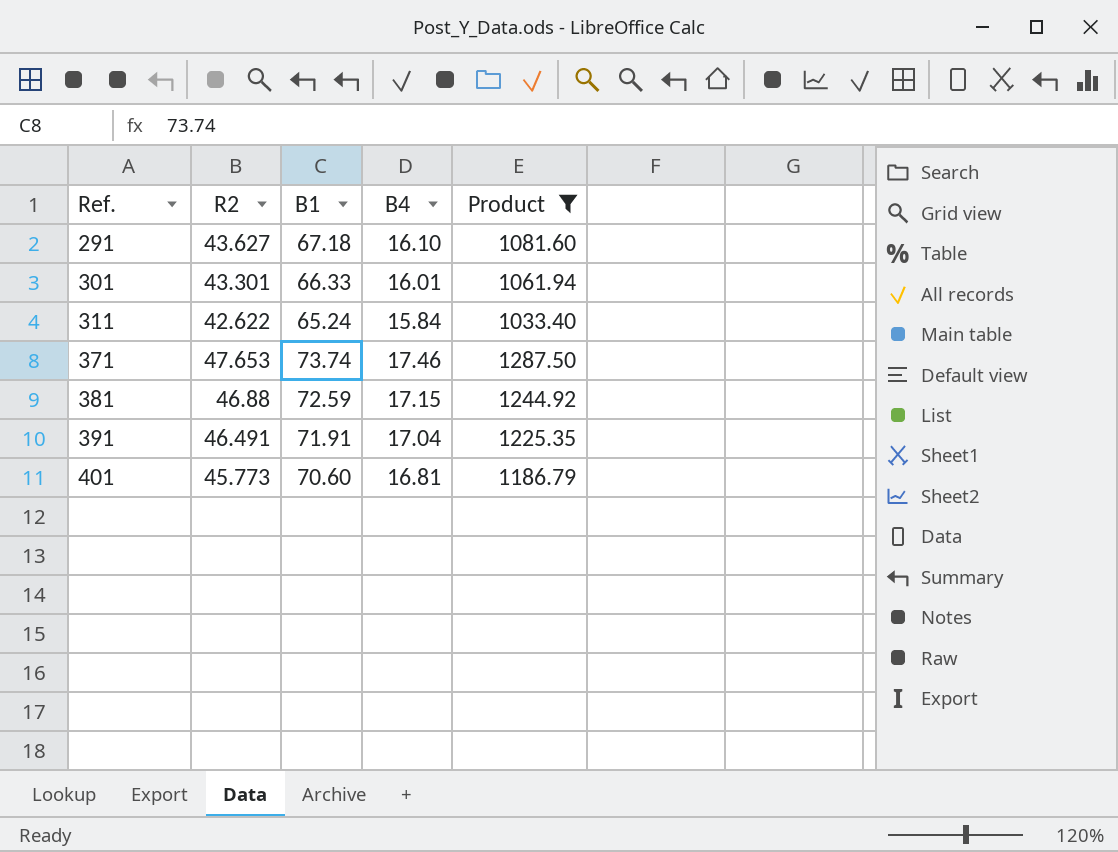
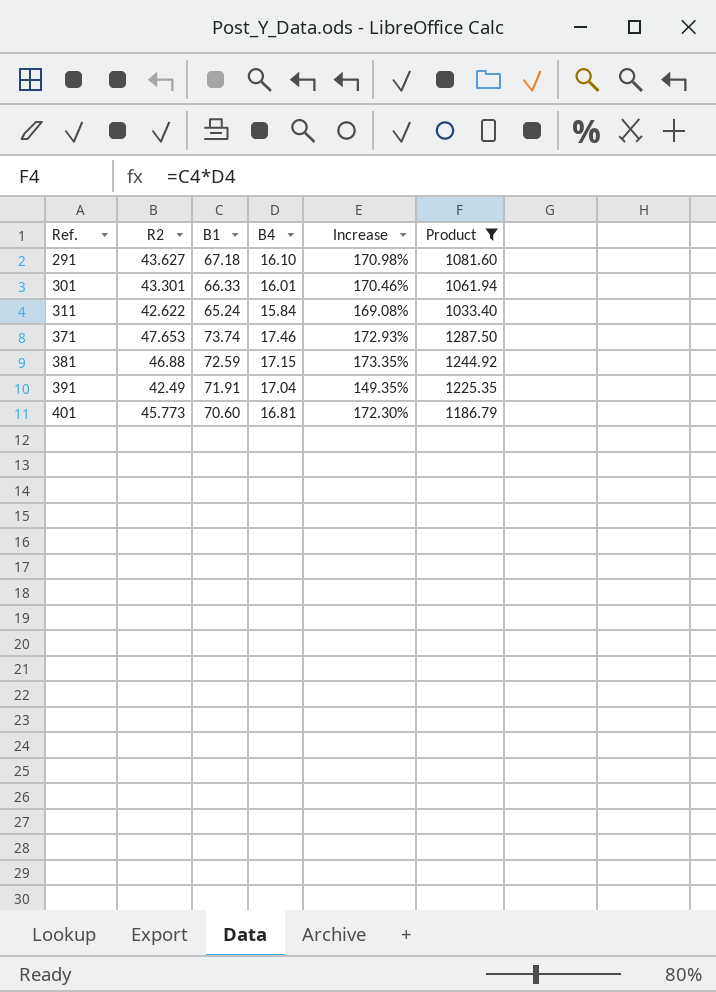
column Increase | formula: none -> ([R2] - [B4]) / [B4]
391 | R2: 46.491 -> 42.49

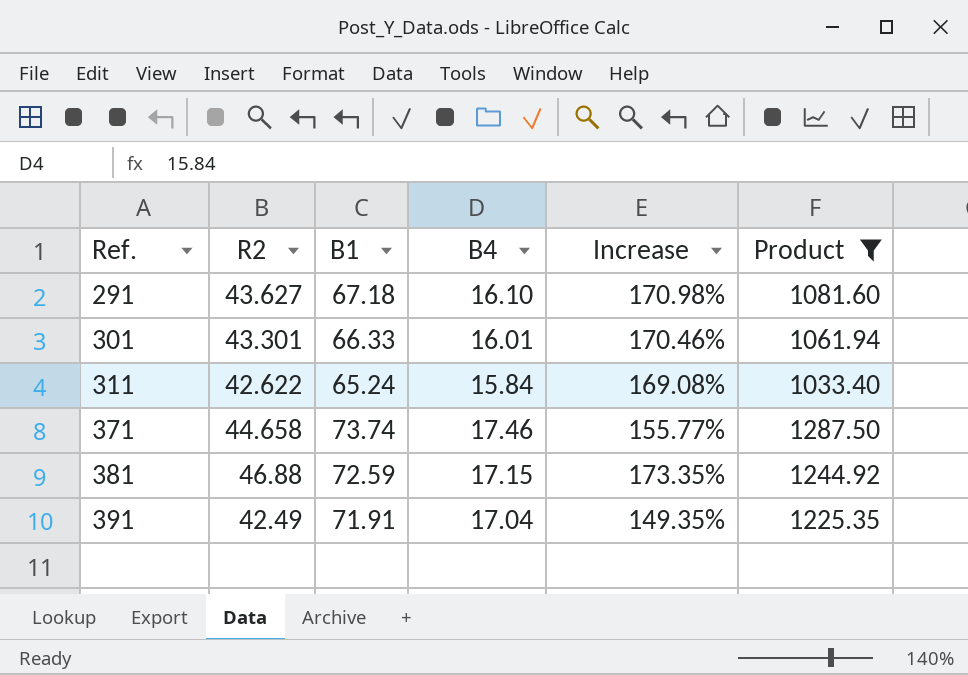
row 401: 45.773 | 70.60 | 16.81 | 172.30% | 1186.79 -> none
371 | R2: 47.653 -> 44.658
371 | Increase: 172.93% -> 155.77%

